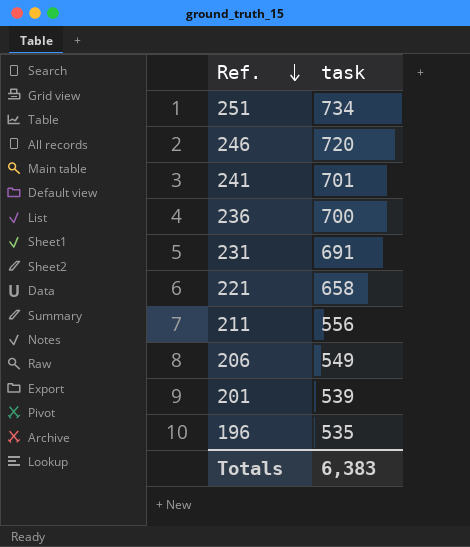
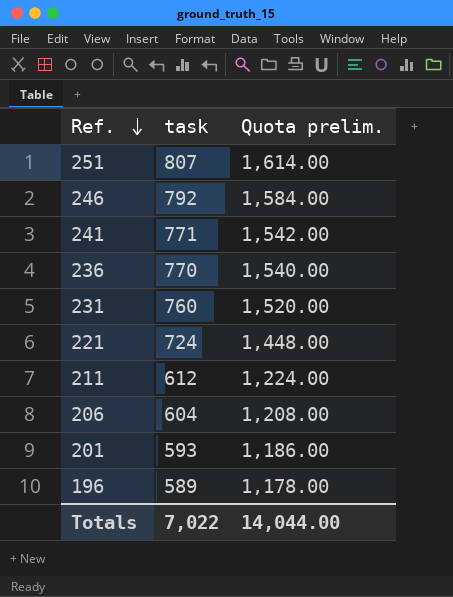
column Quota prelim. | formula: none -> [task] * 2
251 | task: 734 -> 807
246 | task: 720 -> 792
241 | task: 701 -> 771
236 | task: 700 -> 770
231 | task: 691 -> 760
221 | task: 658 -> 724
211 | task: 556 -> 612
206 | task: 549 -> 604
201 | task: 539 -> 593
196 | task: 535 -> 589
Totals | task: 6,383 -> 7,022

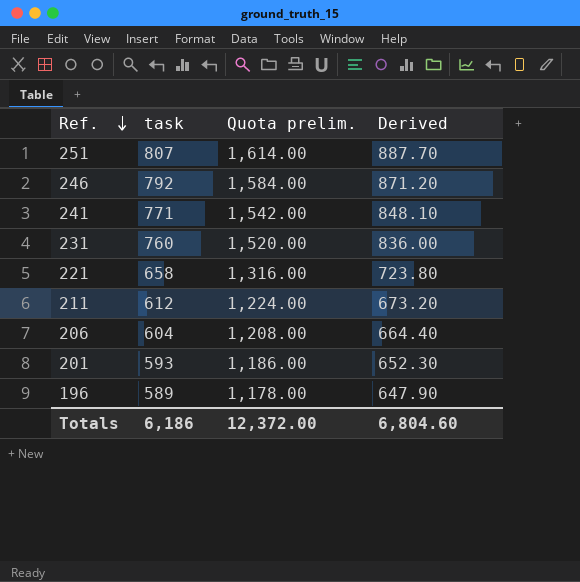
column Derived | formula: none -> [task] * 1.1
row 236: 770 | 1,540.00 -> none
221 | task: 724 -> 658
221 | Quota prelim.: 1,448.00 -> 1,316.00
Totals | task: 7,022 -> 6,186
Totals | Quota prelim.: 14,044.00 -> 12,372.00

